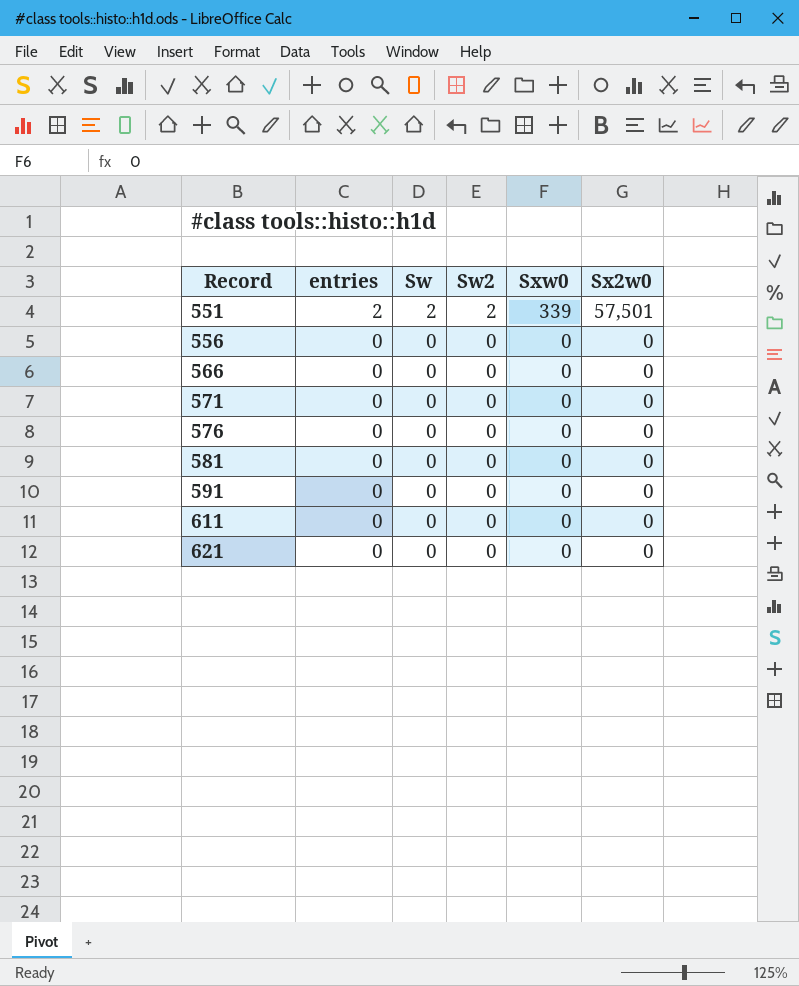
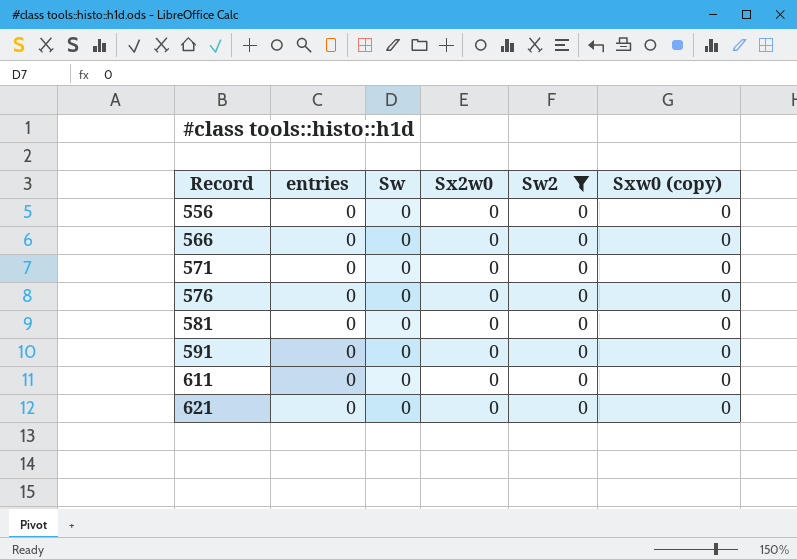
filter: none -> Sw2 = 0
column Sx2w0 | position: 6 -> 4
column name: Sxw0 -> Sxw0 (copy)

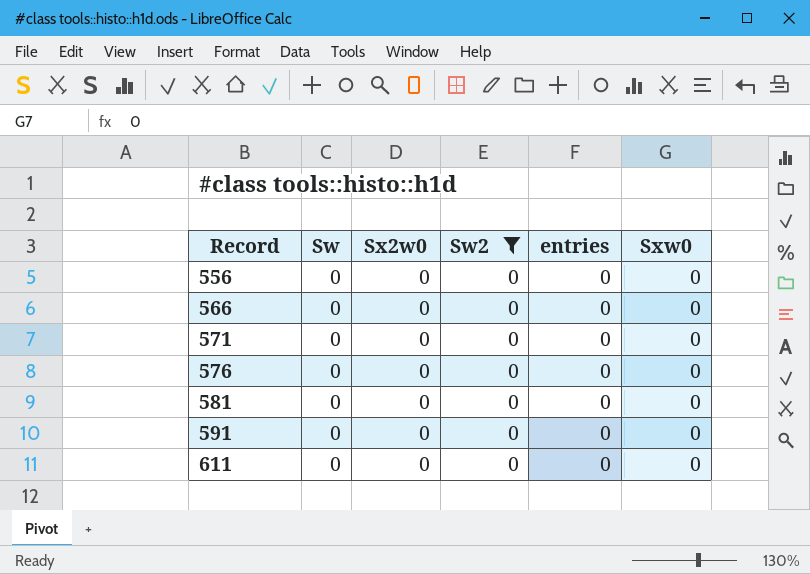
column entries | position: 2 -> 5
column name: Sxw0 (copy) -> Sxw0
row 621: 0 | 0 | 0 | 0 | 0 -> none

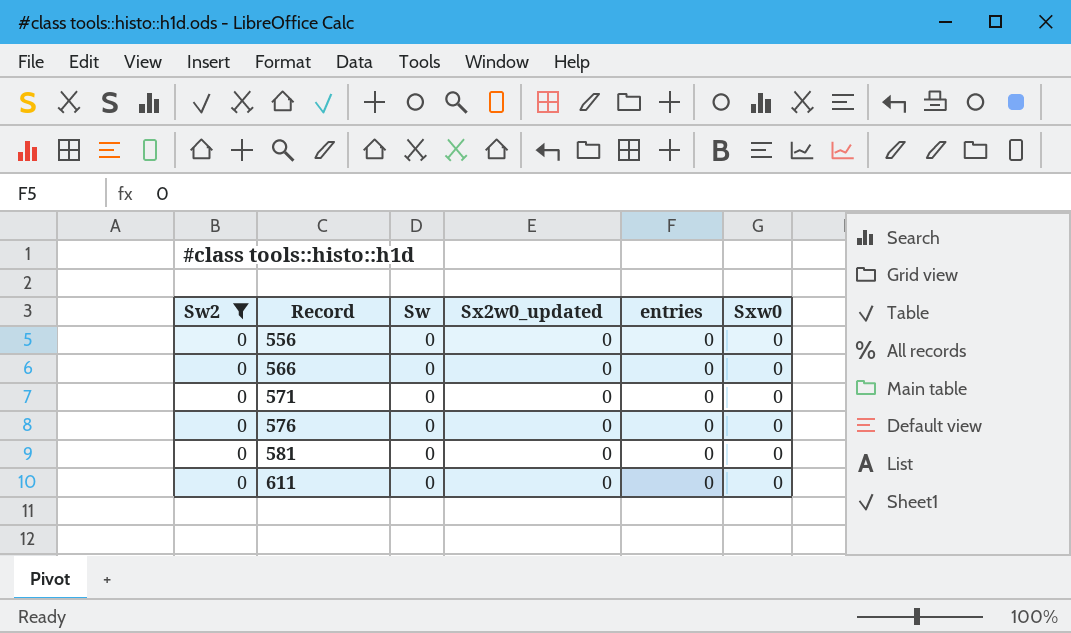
column Sw2 | position: 4 -> 1
column name: Sx2w0 -> Sx2w0_updated
row 591: 0 | 0 | 0 | 0 | 0 -> none

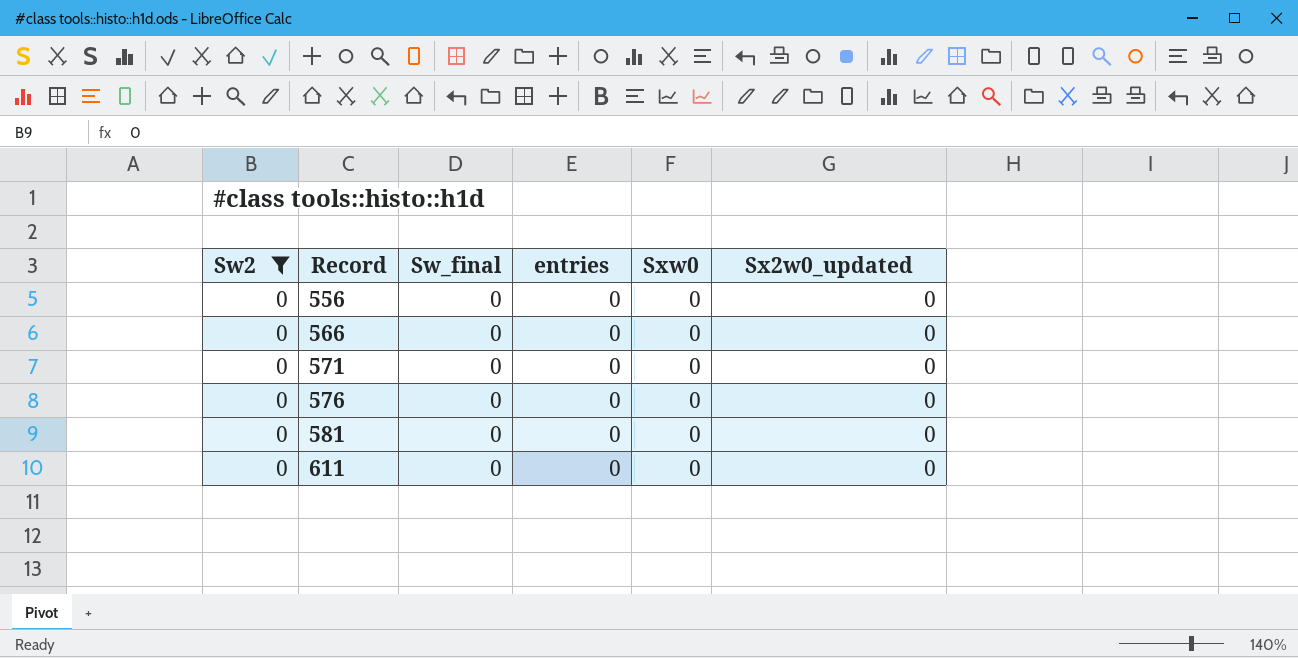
column name: Sw -> Sw_final
column Sx2w0_updated | position: 4 -> 6

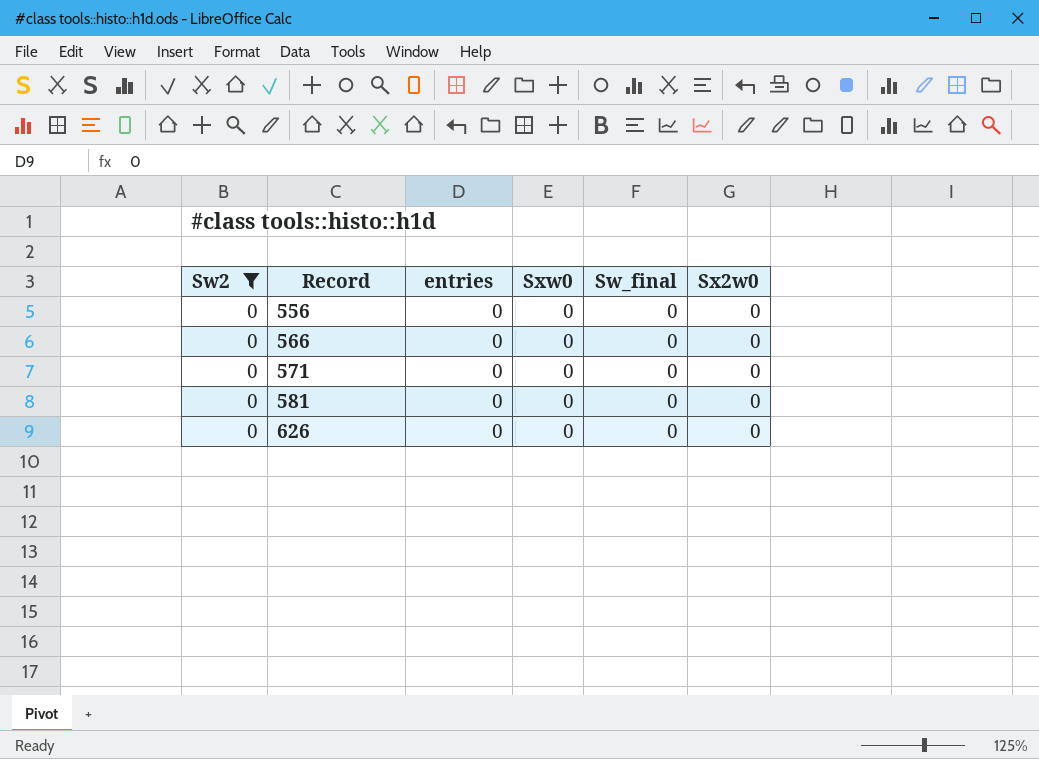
column Sw_final | position: 3 -> 5
column name: Sx2w0_updated -> Sx2w0
row 576: 0 | 0 | 0 | 0 | 0 -> none
row 611: 0 | 0 | 0 | 0 | 0 -> none
row 626: none -> 0 | 0 | 0 | 0 | 0

